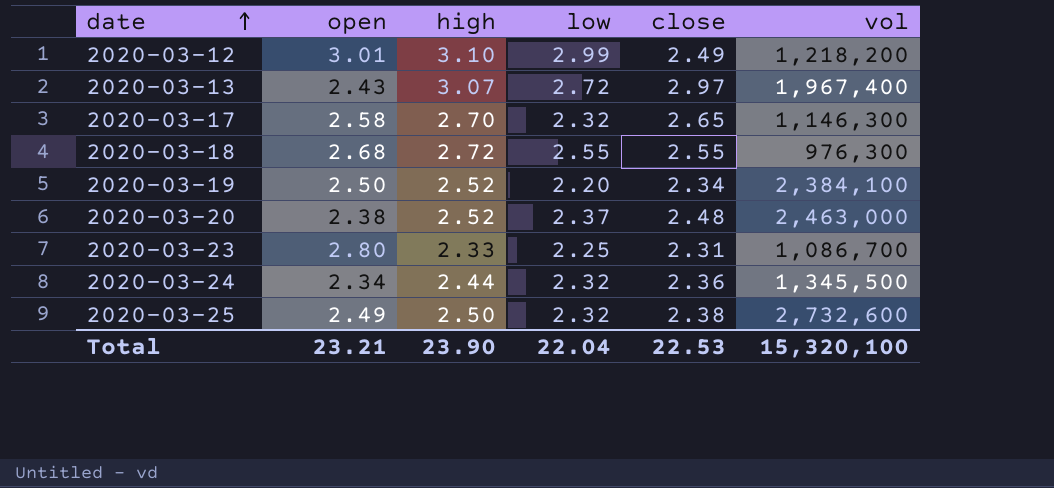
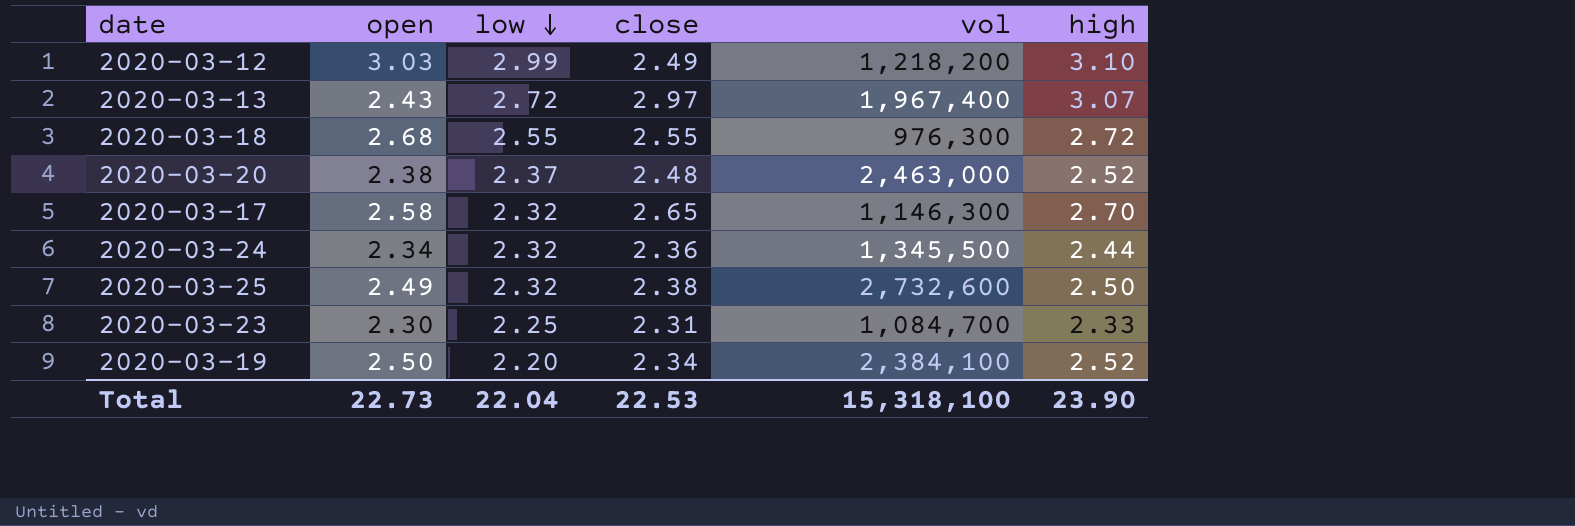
row order: date ascending -> low descending
column high | position: 3 -> 6
2020-03-12 | open: 3.01 -> 3.03
2020-03-23 | open: 2.80 -> 2.30
2020-03-23 | vol: 1,086,700 -> 1,084,700
Total | open: 23.21 -> 22.73
Total | vol: 15,320,100 -> 15,318,100

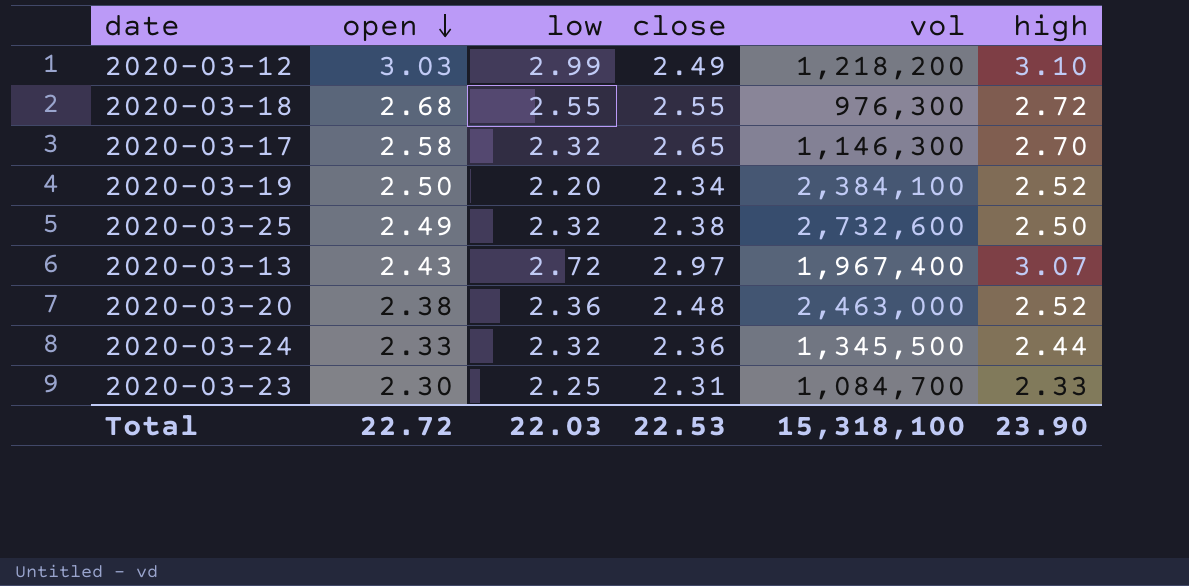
row order: low descending -> open descending
2020-03-20 | low: 2.37 -> 2.36
2020-03-24 | open: 2.34 -> 2.33
Total | open: 22.73 -> 22.72
Total | low: 22.04 -> 22.03

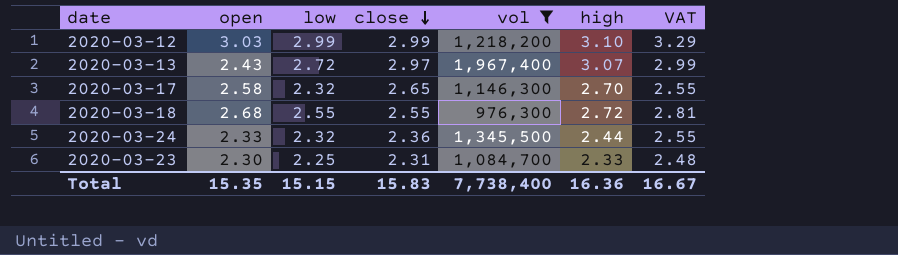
filter: none -> vol <= 1,967,400
row order: open descending -> close descending
column VAT | formula: none -> [low] * 1.1
2020-03-12 | close: 2.49 -> 2.99
Total | open: 22.72 -> 15.35
Total | low: 22.03 -> 15.15
Total | close: 22.53 -> 15.83
Total | vol: 15,318,100 -> 7,738,400
Total | high: 23.90 -> 16.36

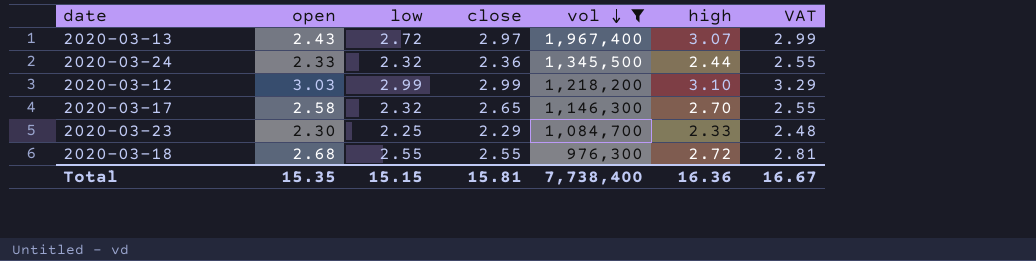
row order: close descending -> vol descending
2020-03-23 | close: 2.31 -> 2.29
Total | close: 15.83 -> 15.81

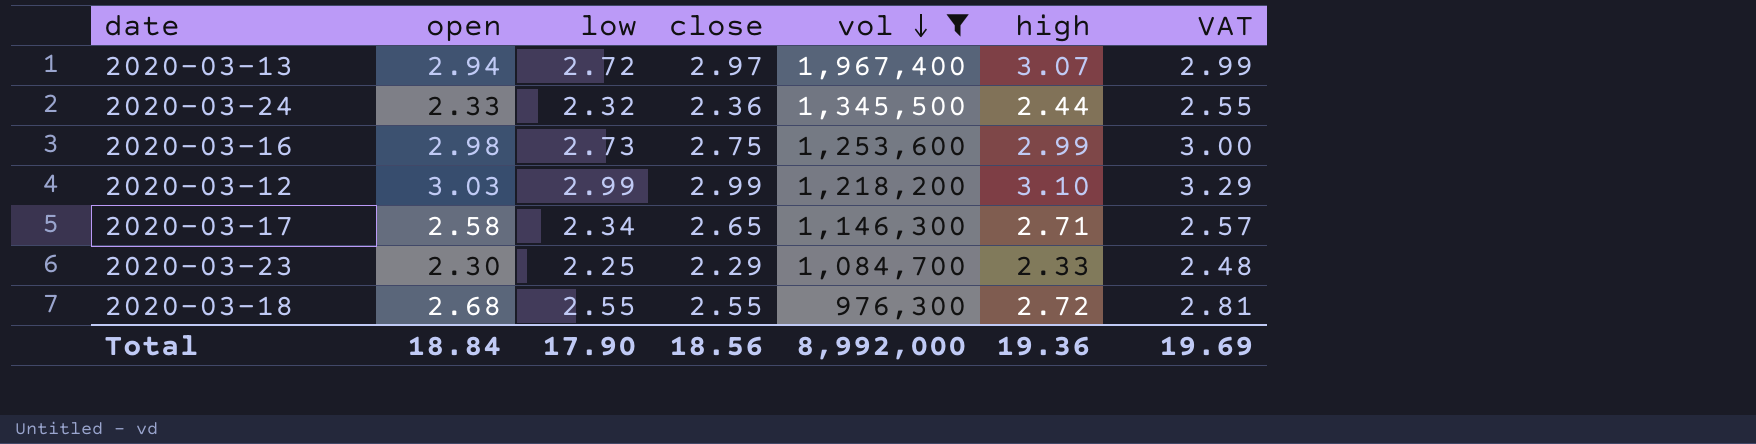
2020-03-13 | open: 2.43 -> 2.94
row 2020-03-16: none -> 2.98 | 2.73 | 2.75 | 1,253,600 | 2.99 | 3.00
2020-03-17 | low: 2.32 -> 2.34
2020-03-17 | high: 2.70 -> 2.71
2020-03-17 | VAT: 2.55 -> 2.57
Total | open: 15.35 -> 18.84
Total | low: 15.15 -> 17.90
Total | close: 15.81 -> 18.56
Total | vol: 7,738,400 -> 8,992,000
Total | high: 16.36 -> 19.36
Total | VAT: 16.67 -> 19.69

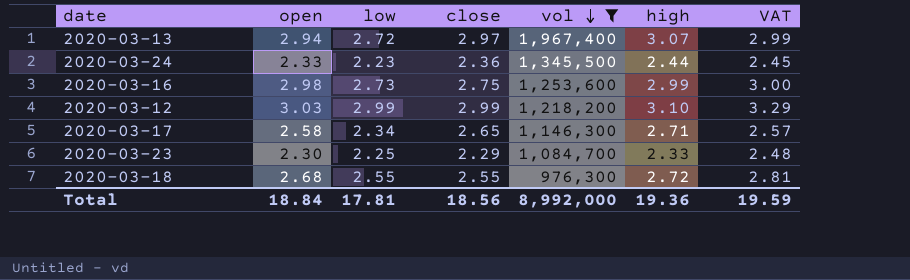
2020-03-24 | low: 2.32 -> 2.23
2020-03-24 | VAT: 2.55 -> 2.45
Total | low: 17.90 -> 17.81
Total | VAT: 19.69 -> 19.59

